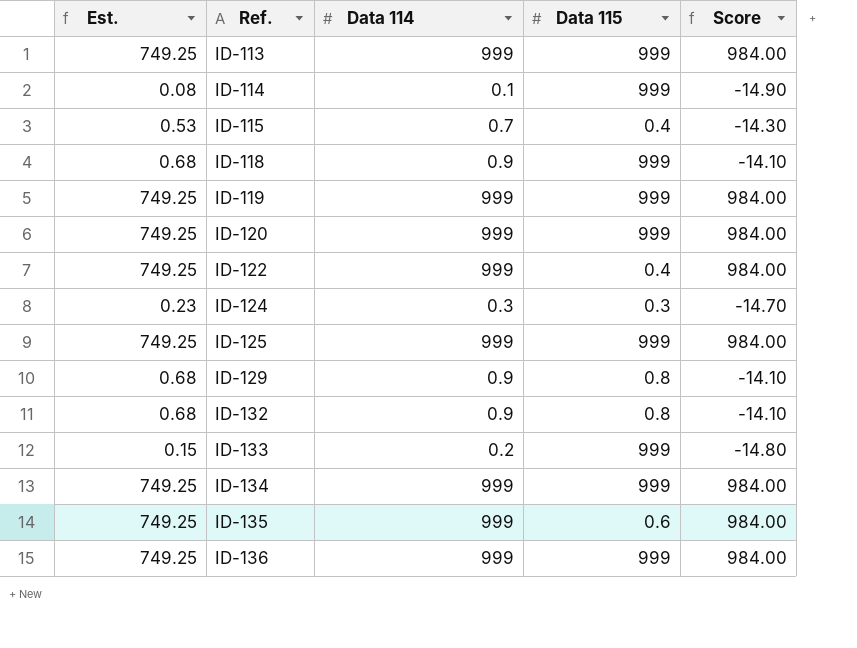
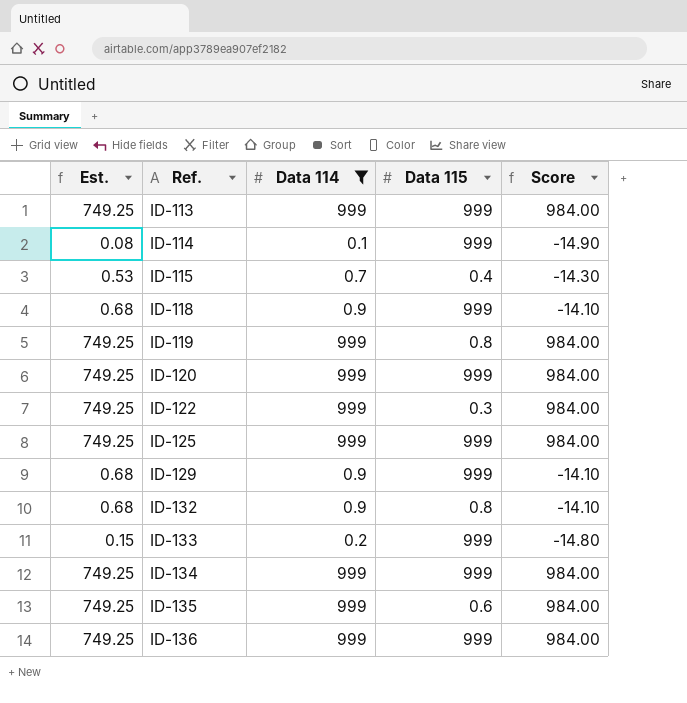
filter: none -> Data 114 != 0.3
ID-119 | Data 115: 999 -> 0.8
ID-122 | Data 115: 0.4 -> 0.3
ID-129 | Data 115: 0.8 -> 999

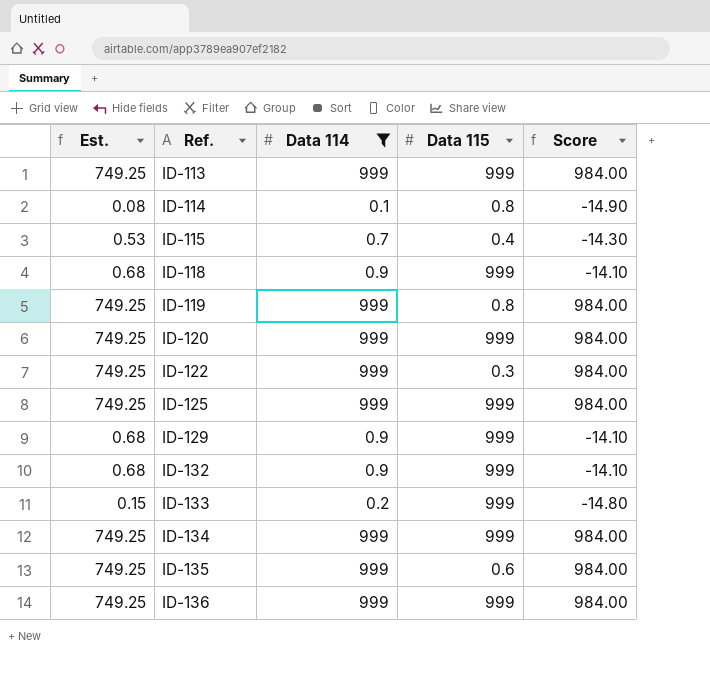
ID-114 | Data 115: 999 -> 0.8
ID-132 | Data 115: 0.8 -> 999

